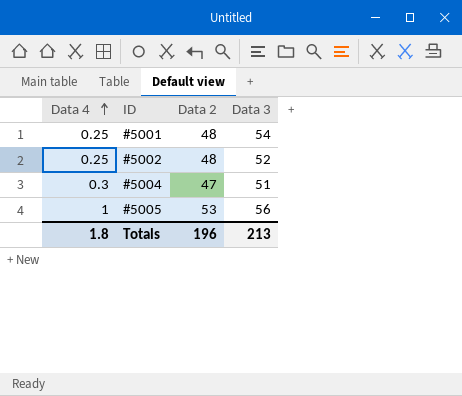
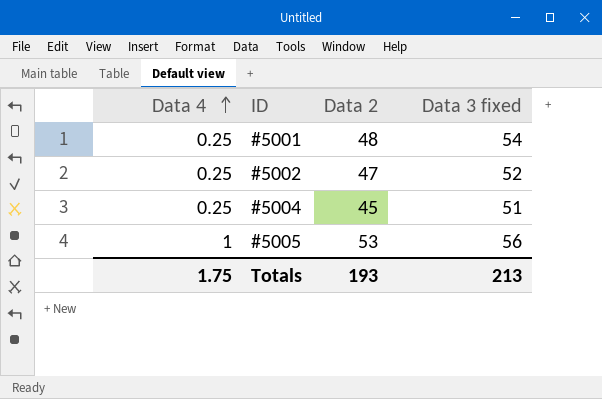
column name: Data 3 -> Data 3 fixed
#5002 | Data 2: 48 -> 47
#5004 | Data 4: 0.3 -> 0.25
#5004 | Data 2: 47 -> 45
Totals | Data 4: 1.8 -> 1.75
Totals | Data 2: 196 -> 193

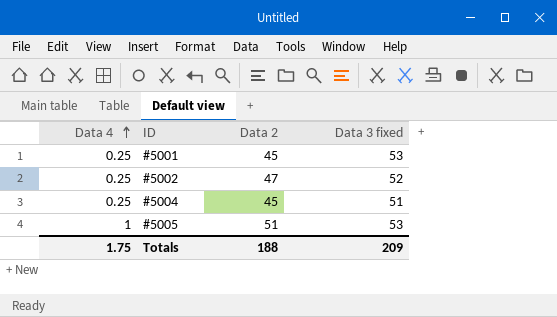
#5001 | Data 2: 48 -> 45
#5001 | Data 3 fixed: 54 -> 53
#5005 | Data 2: 53 -> 51
#5005 | Data 3 fixed: 56 -> 53
Totals | Data 2: 193 -> 188
Totals | Data 3 fixed: 213 -> 209

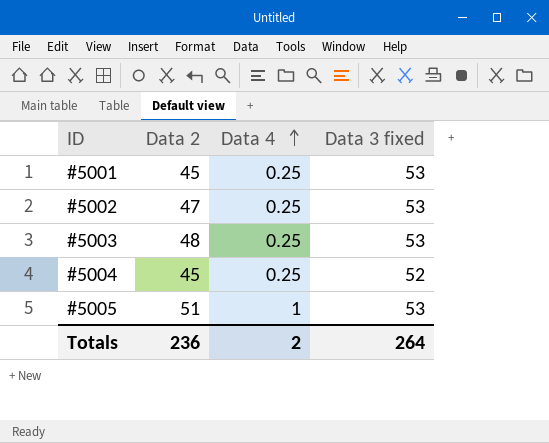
column Data 4 | position: 1 -> 3
#5002 | Data 3 fixed: 52 -> 53
row #5003: none -> 48 | 0.25 | 53
#5004 | Data 3 fixed: 51 -> 52
Totals | Data 2: 188 -> 236
Totals | Data 4: 1.75 -> 2
Totals | Data 3 fixed: 209 -> 264

